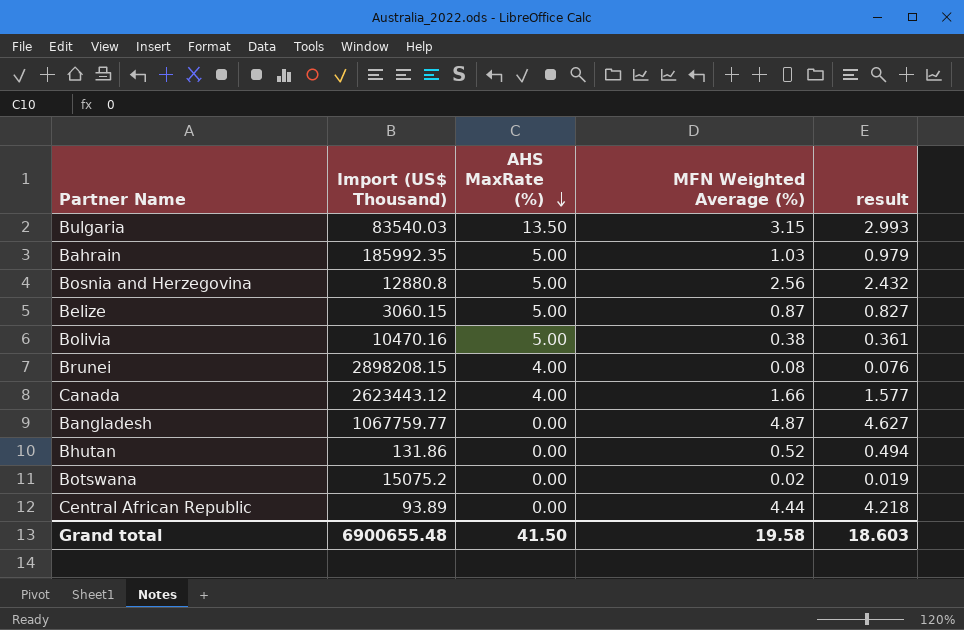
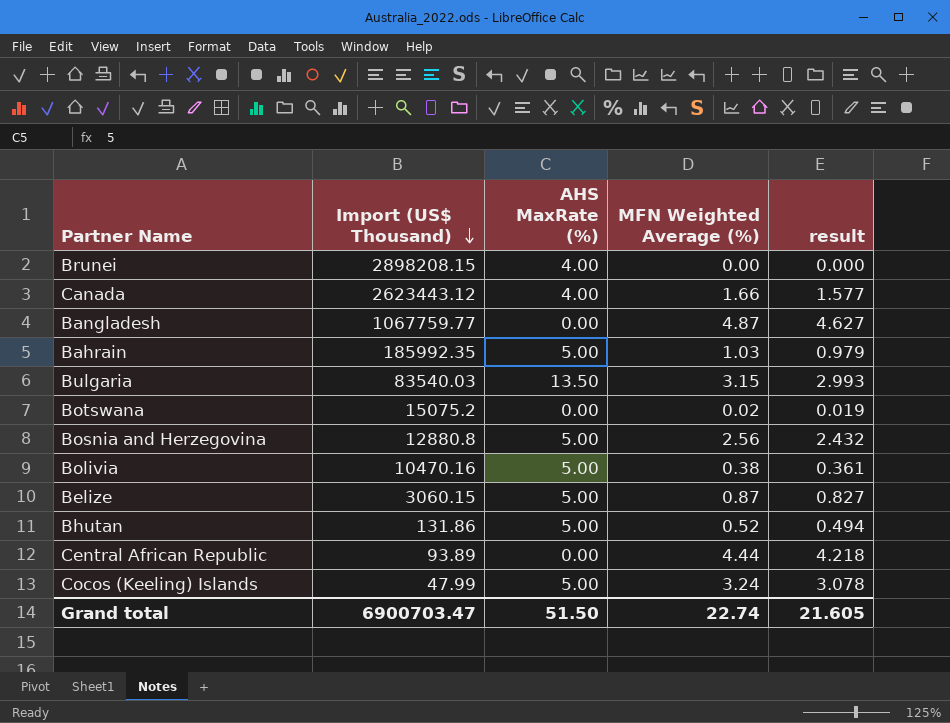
row order: AHS MaxRate (%) descending -> Import (US$ Thousand) descending
Brunei | MFN Weighted Average (%): 0.08 -> 0.00
Brunei | result: 0.076 -> 0.000
Bhutan | AHS MaxRate (%): 0.00 -> 5.00
row Cocos (Keeling) Islands: none -> 47.99 | 5.00 | 3.24 | 3.078
Grand total | Import (US$ Thousand): 6900655.48 -> 6900703.47
Grand total | AHS MaxRate (%): 41.50 -> 51.50
Grand total | MFN Weighted Average (%): 19.58 -> 22.74
Grand total | result: 18.603 -> 21.605

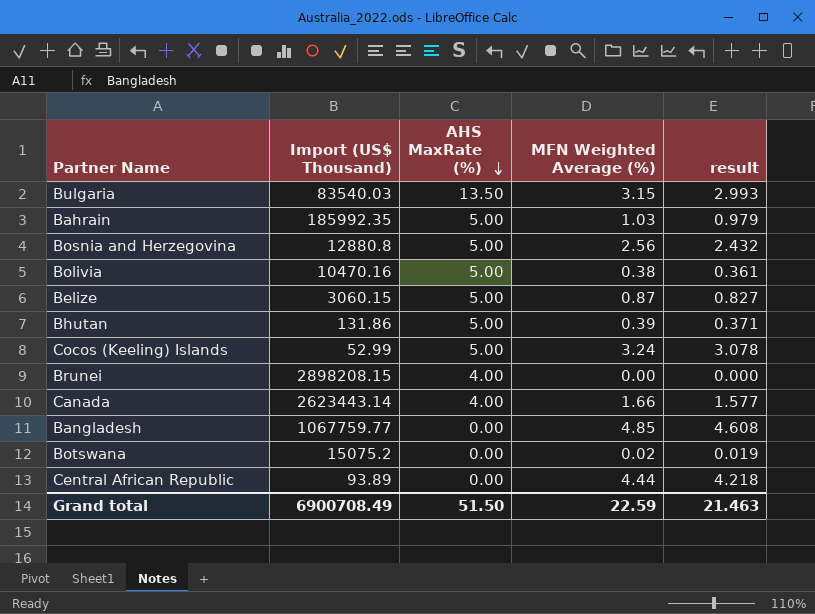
row order: Import (US$ Thousand) descending -> AHS MaxRate (%) descending
Bhutan | MFN Weighted Average (%): 0.52 -> 0.39
Bhutan | result: 0.494 -> 0.371
Cocos (Keeling) Islands | Import (US$ Thousand): 47.99 -> 52.99
Canada | Import (US$ Thousand): 2623443.12 -> 2623443.14
Bangladesh | MFN Weighted Average (%): 4.87 -> 4.85
Bangladesh | result: 4.627 -> 4.608
Grand total | Import (US$ Thousand): 6900703.47 -> 6900708.49
Grand total | MFN Weighted Average (%): 22.74 -> 22.59
Grand total | result: 21.605 -> 21.463

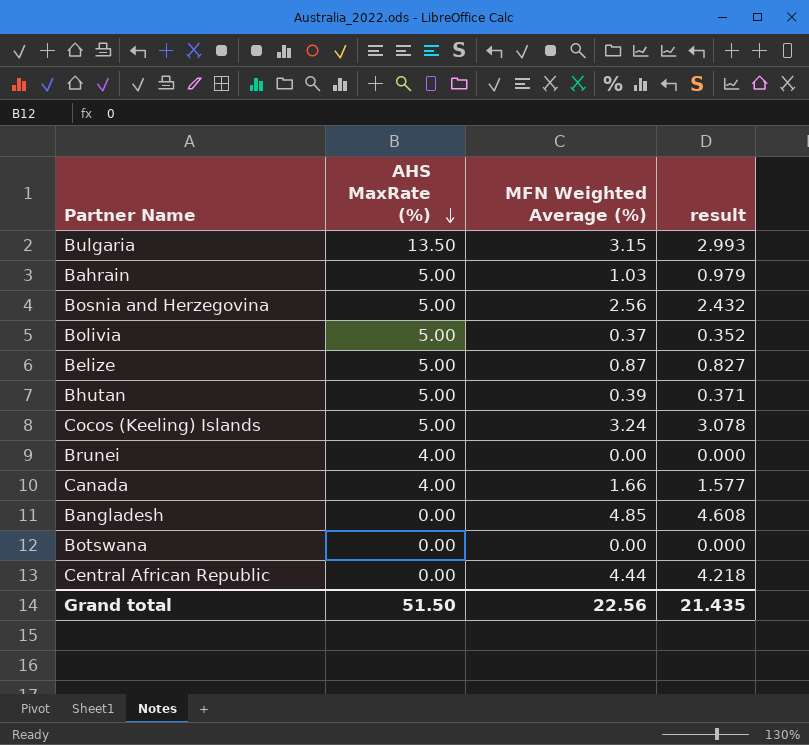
column Import (US$ Thousand) | position: 2 -> none
Bolivia | MFN Weighted Average (%): 0.38 -> 0.37
Bolivia | result: 0.361 -> 0.352
Botswana | MFN Weighted Average (%): 0.02 -> 0.00
Botswana | result: 0.019 -> 0.000
Grand total | MFN Weighted Average (%): 22.59 -> 22.56
Grand total | result: 21.463 -> 21.435

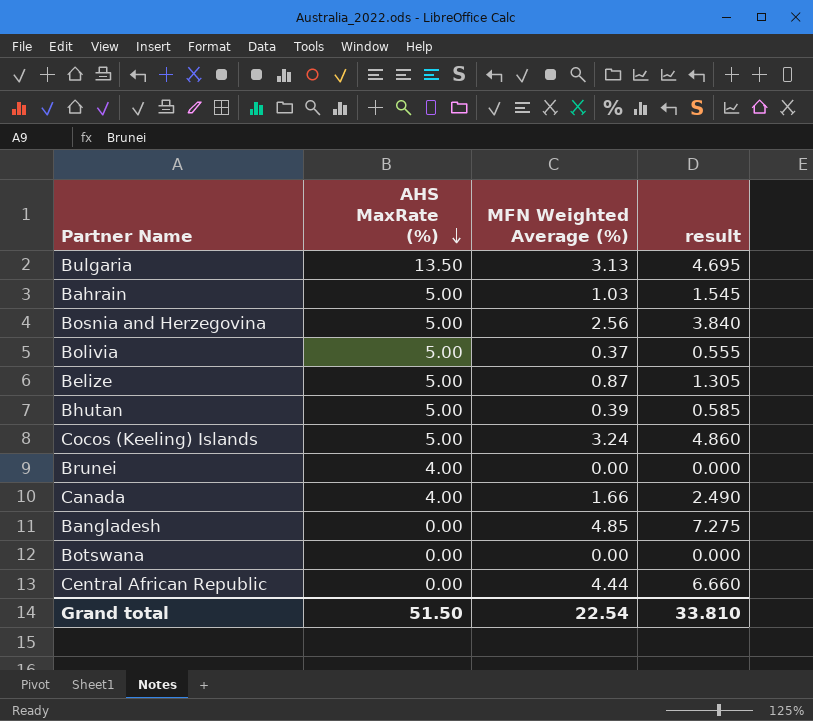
column result | formula: [MFN Weighted Average (%)] * 0.95 -> [MFN Weighted Average (%)] * 1.5
Bulgaria | MFN Weighted Average (%): 3.15 -> 3.13
Grand total | MFN Weighted Average (%): 22.56 -> 22.54
Grand total | result: 21.435 -> 33.810

